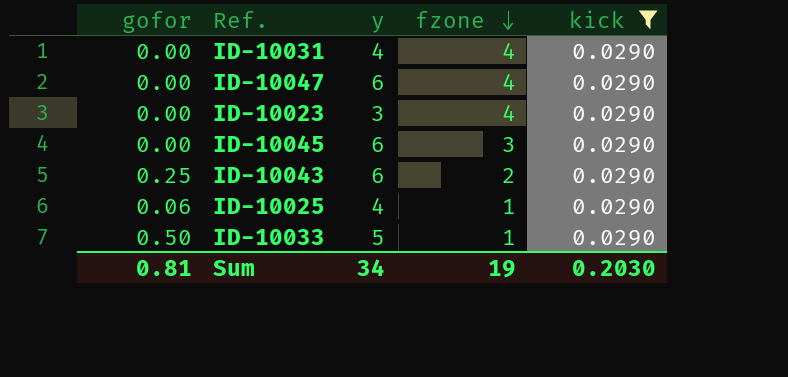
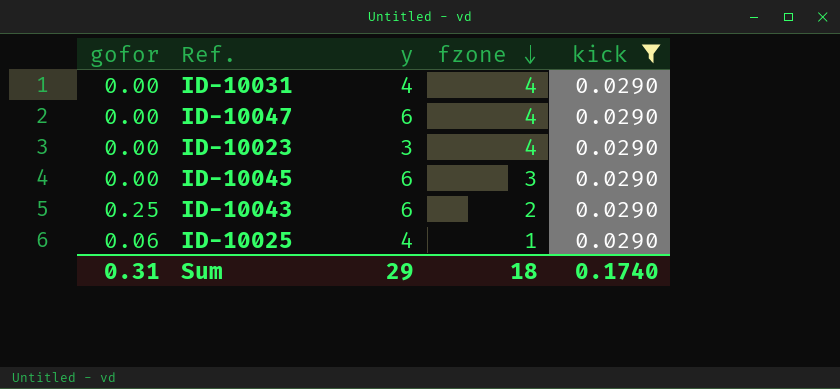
row ID-10033: 0.50 | 5 | 1 | 0.0290 -> none
Sum | gofor: 0.81 -> 0.31
Sum | y: 34 -> 29
Sum | fzone: 19 -> 18
Sum | kick: 0.2030 -> 0.1740

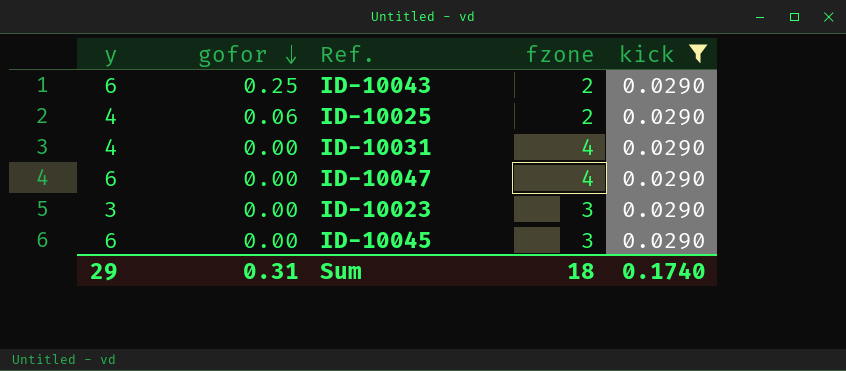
row order: fzone descending -> gofor descending
column y | position: 3 -> 1
ID-10025 | fzone: 1 -> 2
ID-10023 | fzone: 4 -> 3

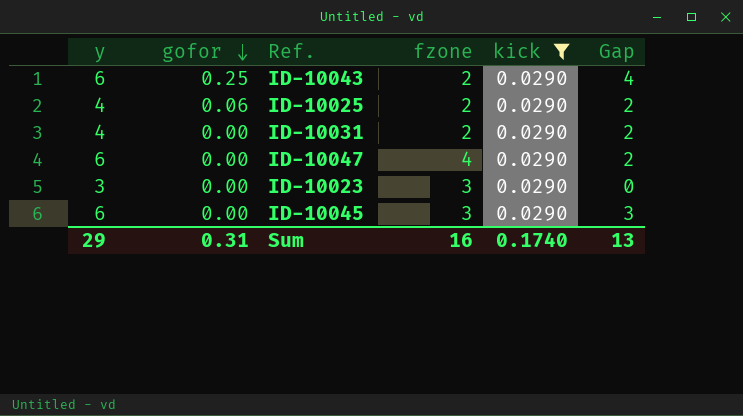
column Gap | formula: none -> [y] - [fzone]
ID-10031 | fzone: 4 -> 2
Sum | fzone: 18 -> 16

